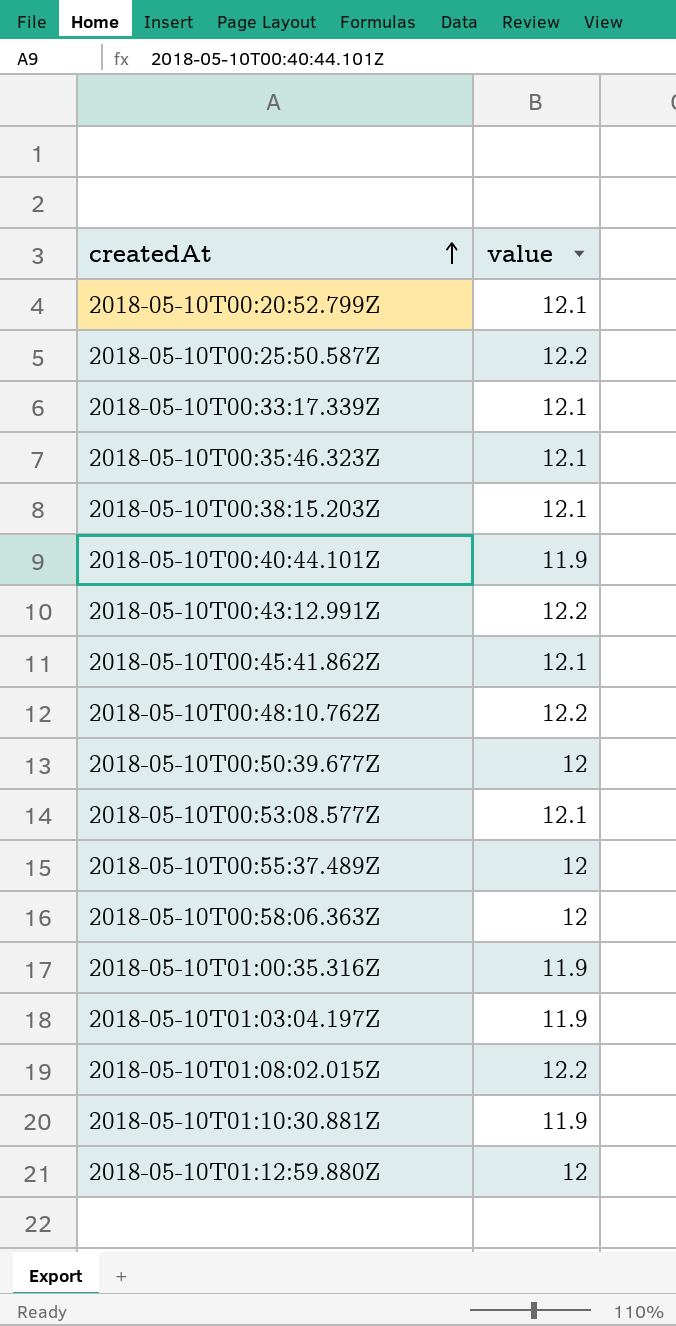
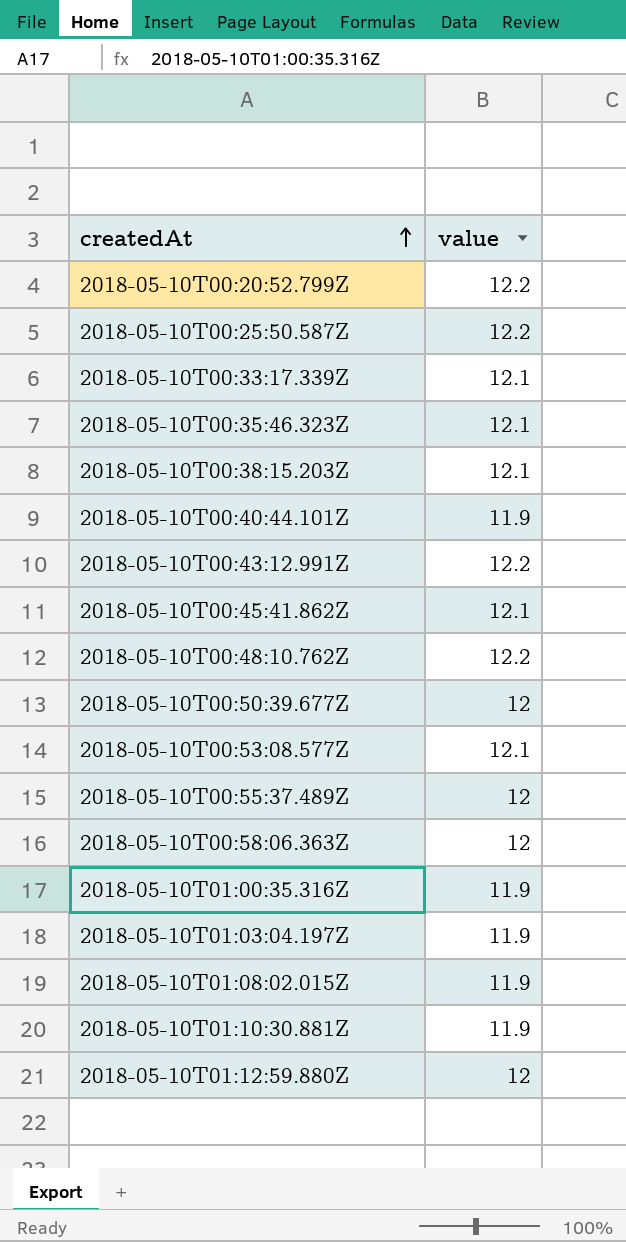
2018-05-10T00:20:52.799Z | value: 12.1 -> 12.2
2018-05-10T01:08:02.015Z | value: 12.2 -> 11.9

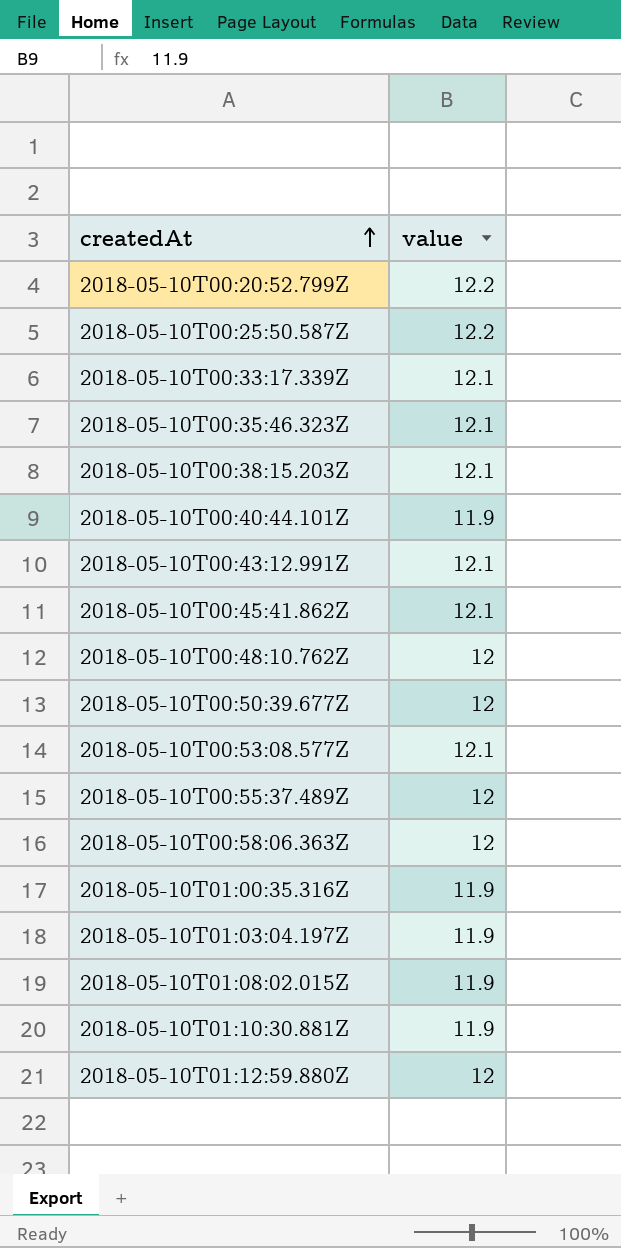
2018-05-10T00:43:12.991Z | value: 12.2 -> 12.1
2018-05-10T00:48:10.762Z | value: 12.2 -> 12

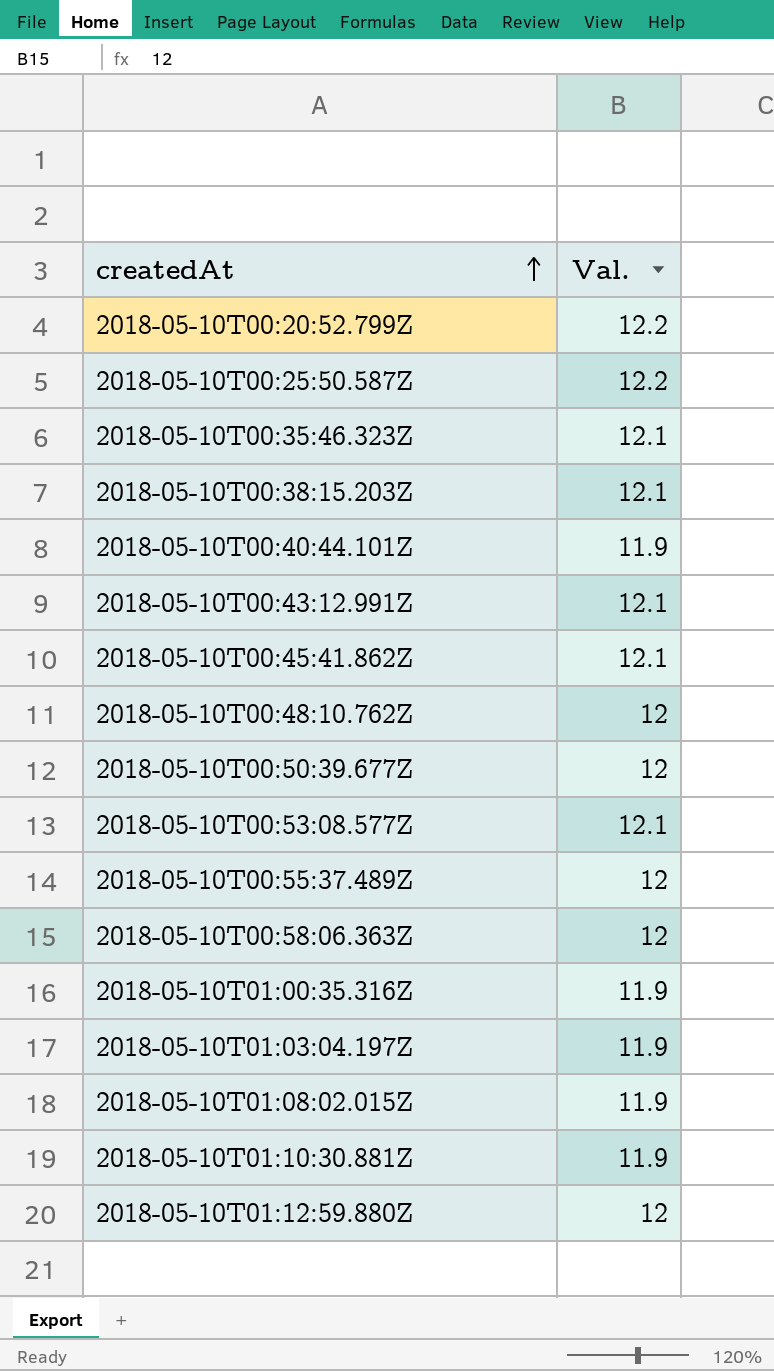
column name: value -> Val.
row 2018-05-10T00:33:17.339Z: 12.1 -> none

